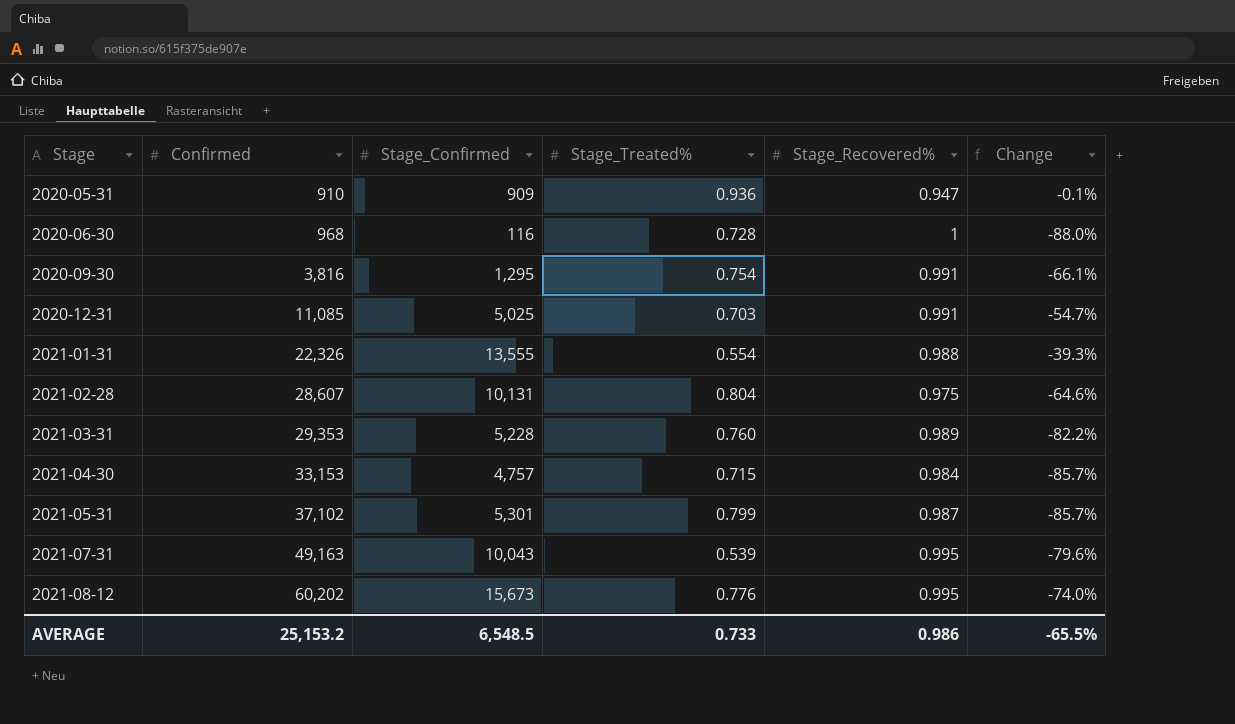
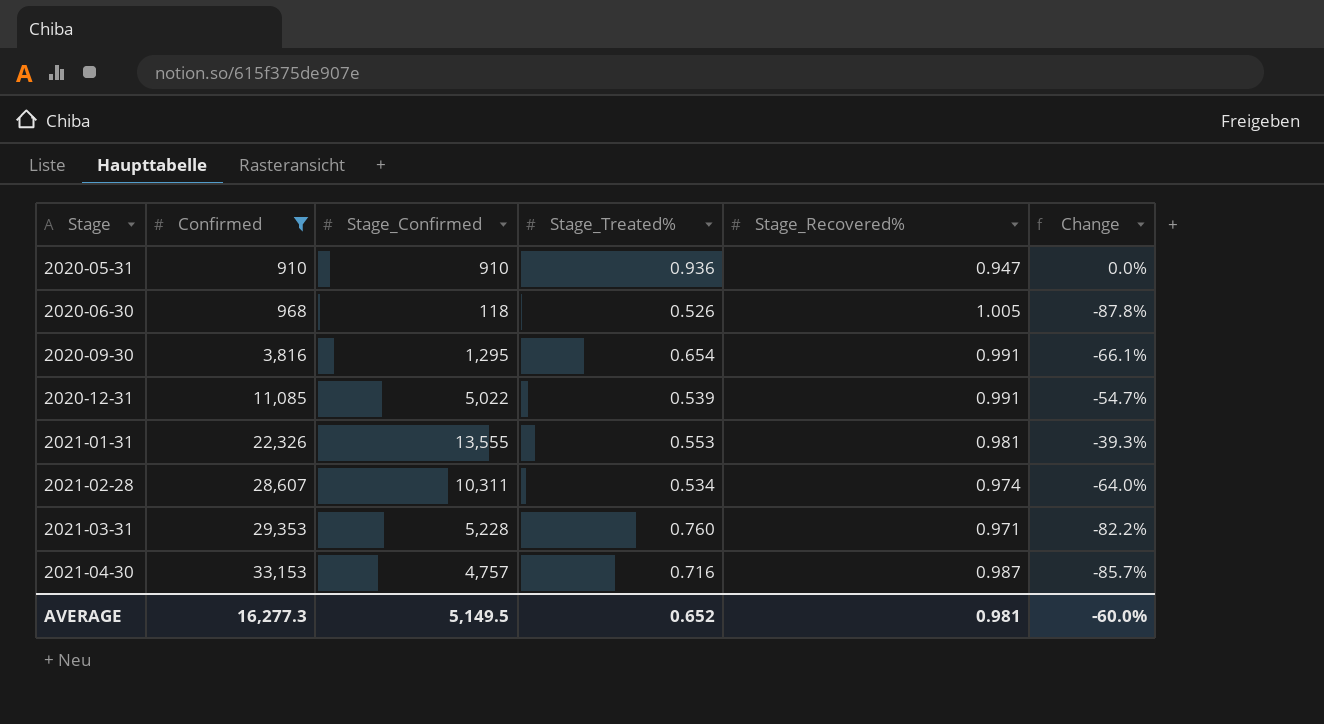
filter: none -> Confirmed <= 33,153
2020-05-31 | Stage_Confirmed: 909 -> 910
2020-05-31 | Change: -0.1% -> 0.0%
2020-06-30 | Stage_Confirmed: 116 -> 118
2020-06-30 | Stage_Treated%: 0.728 -> 0.526
2020-06-30 | Stage_Recovered%: 1 -> 1.005
2020-06-30 | Change: -88.0% -> -87.8%
2020-09-30 | Stage_Treated%: 0.754 -> 0.654
2020-12-31 | Stage_Confirmed: 5,025 -> 5,022
2020-12-31 | Stage_Treated%: 0.703 -> 0.539
2021-01-31 | Stage_Treated%: 0.554 -> 0.553
2021-01-31 | Stage_Recovered%: 0.988 -> 0.981
2021-02-28 | Stage_Confirmed: 10,131 -> 10,311
2021-02-28 | Stage_Treated%: 0.804 -> 0.534
2021-02-28 | Stage_Recovered%: 0.975 -> 0.974
2021-02-28 | Change: -64.6% -> -64.0%
2021-03-31 | Stage_Recovered%: 0.989 -> 0.971
2021-04-30 | Stage_Treated%: 0.715 -> 0.716
2021-04-30 | Stage_Recovered%: 0.984 -> 0.987
AVERAGE | Confirmed: 25,153.2 -> 16,277.3
AVERAGE | Stage_Confirmed: 6,548.5 -> 5,149.5
AVERAGE | Stage_Treated%: 0.733 -> 0.652
AVERAGE | Stage_Recovered%: 0.986 -> 0.981
AVERAGE | Change: -65.5% -> -60.0%

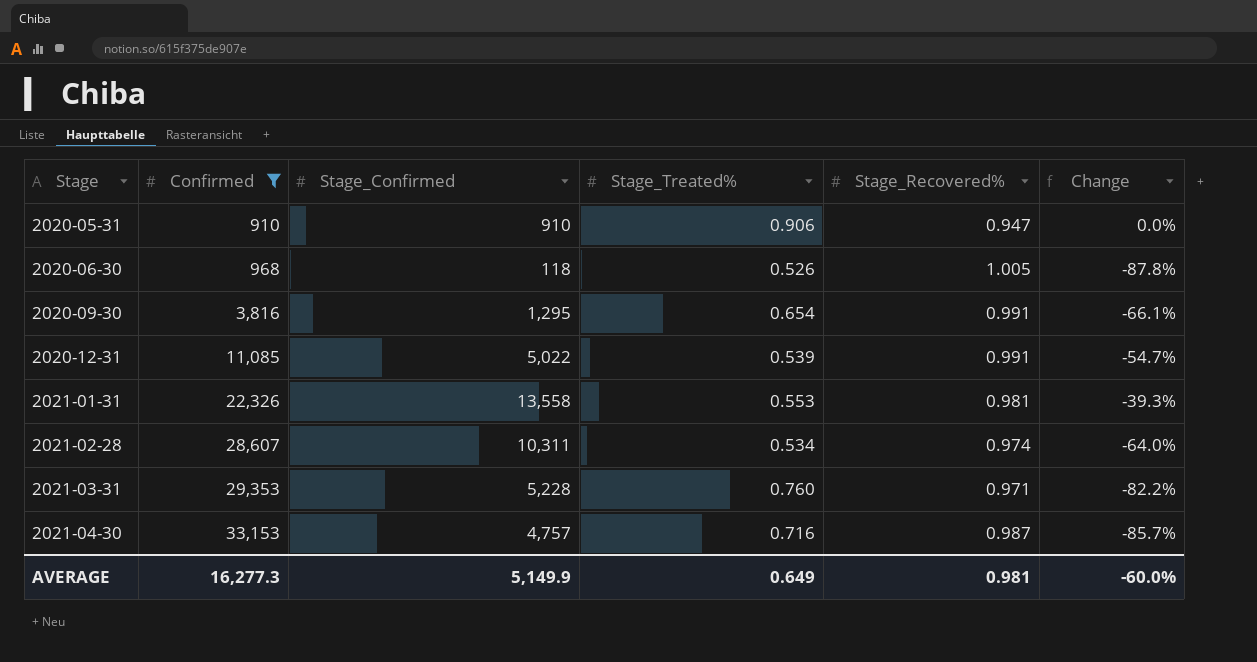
2020-05-31 | Stage_Treated%: 0.936 -> 0.906
2021-01-31 | Stage_Confirmed: 13,555 -> 13,558
AVERAGE | Stage_Confirmed: 5,149.5 -> 5,149.9
AVERAGE | Stage_Treated%: 0.652 -> 0.649

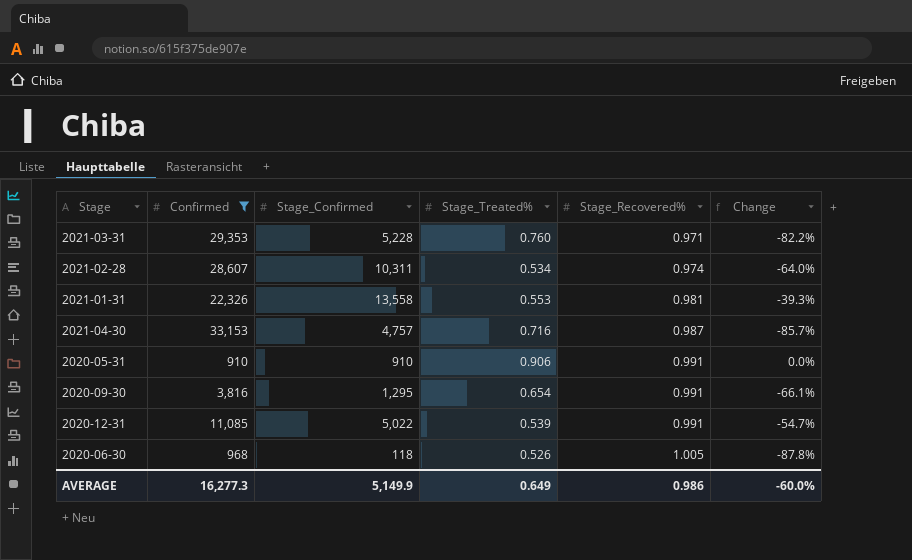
row order: Stage ascending -> Stage_Recovered% ascending
2020-05-31 | Stage_Recovered%: 0.947 -> 0.991
AVERAGE | Stage_Recovered%: 0.981 -> 0.986

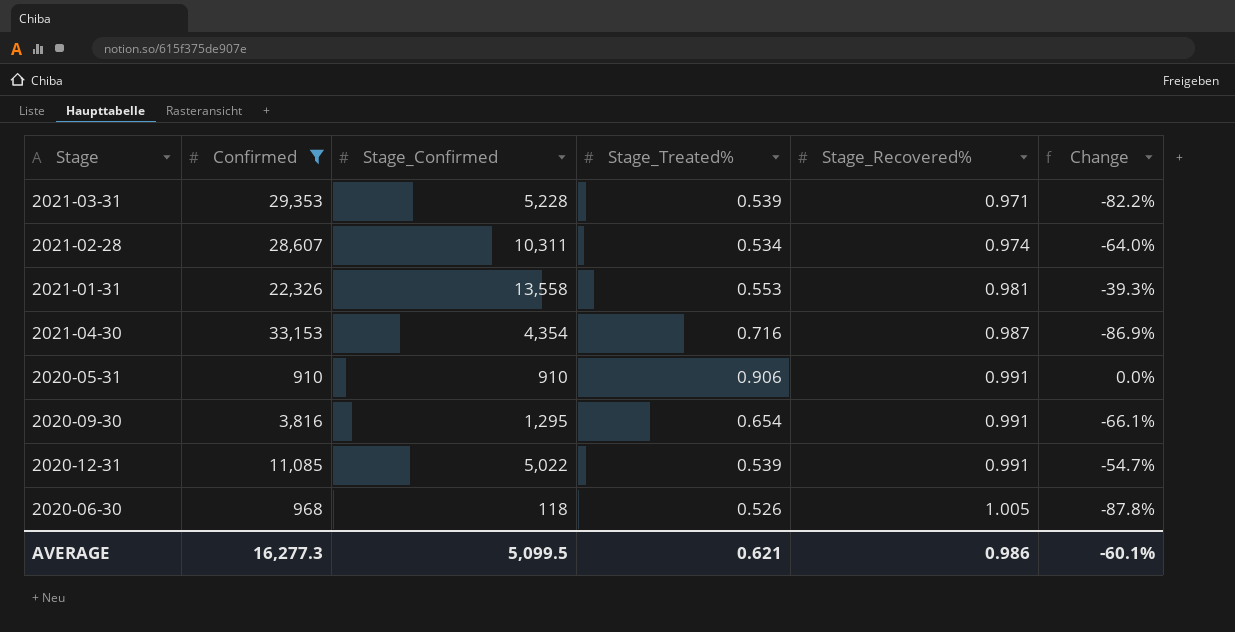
2021-03-31 | Stage_Treated%: 0.760 -> 0.539
2021-04-30 | Stage_Confirmed: 4,757 -> 4,354
2021-04-30 | Change: -85.7% -> -86.9%
AVERAGE | Stage_Confirmed: 5,149.9 -> 5,099.5
AVERAGE | Stage_Treated%: 0.649 -> 0.621
AVERAGE | Change: -60.0% -> -60.1%

